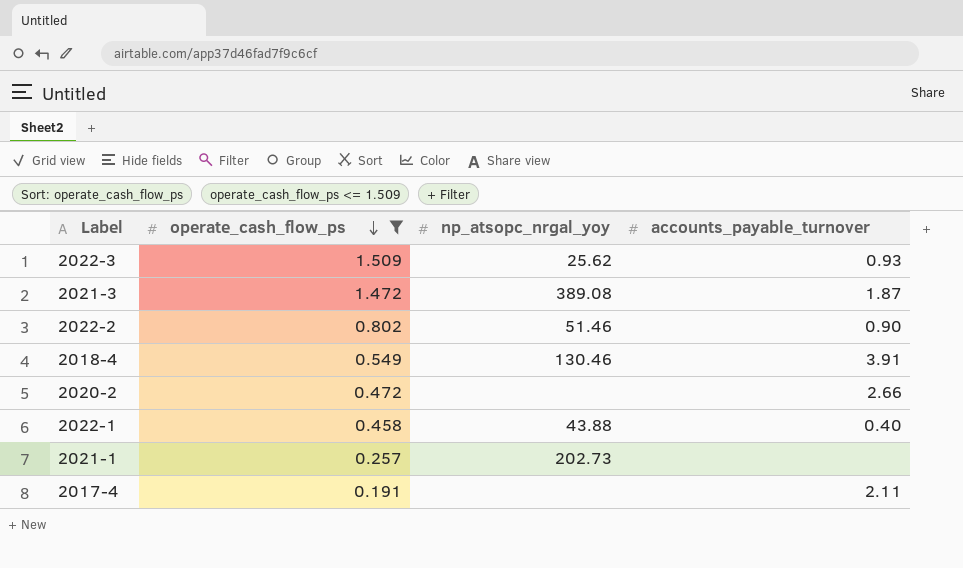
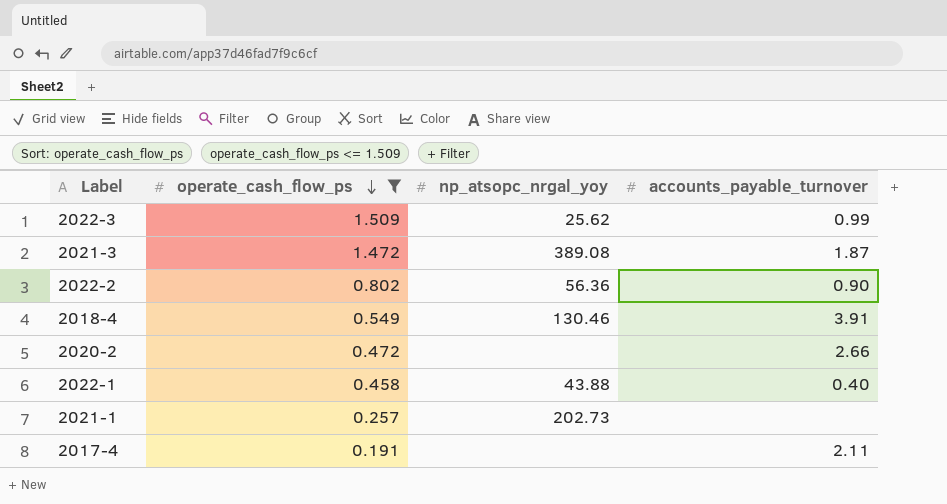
2022-3 | accounts_payable_turnover: 0.93 -> 0.99
2022-2 | np_atsopc_nrgal_yoy: 51.46 -> 56.36

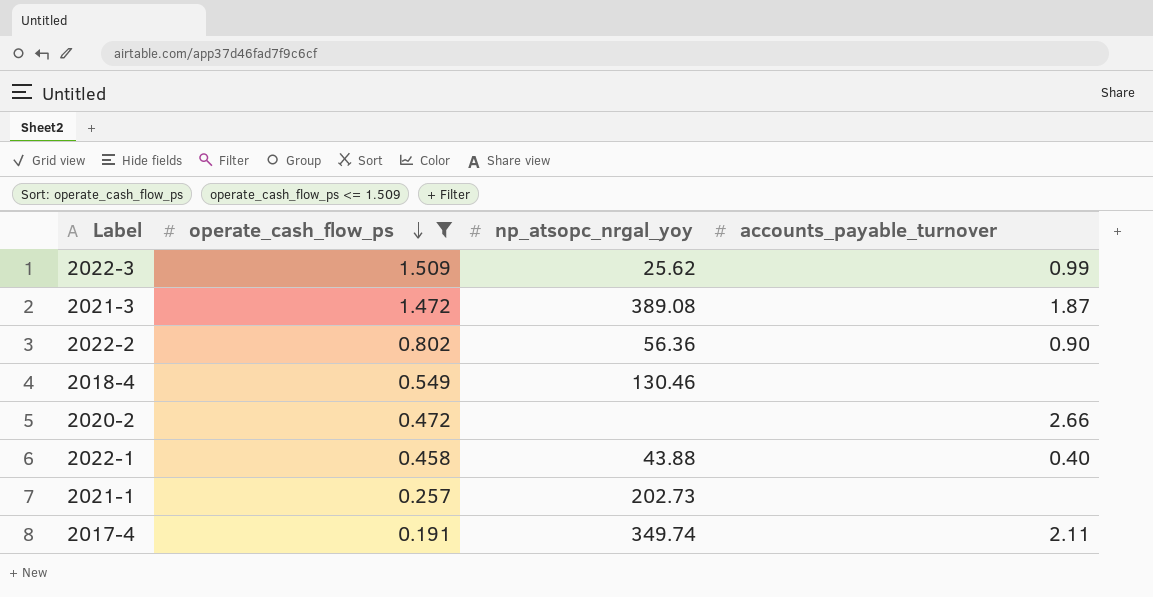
2018-4 | accounts_payable_turnover: 3.91 -> none
2017-4 | np_atsopc_nrgal_yoy: none -> 349.74

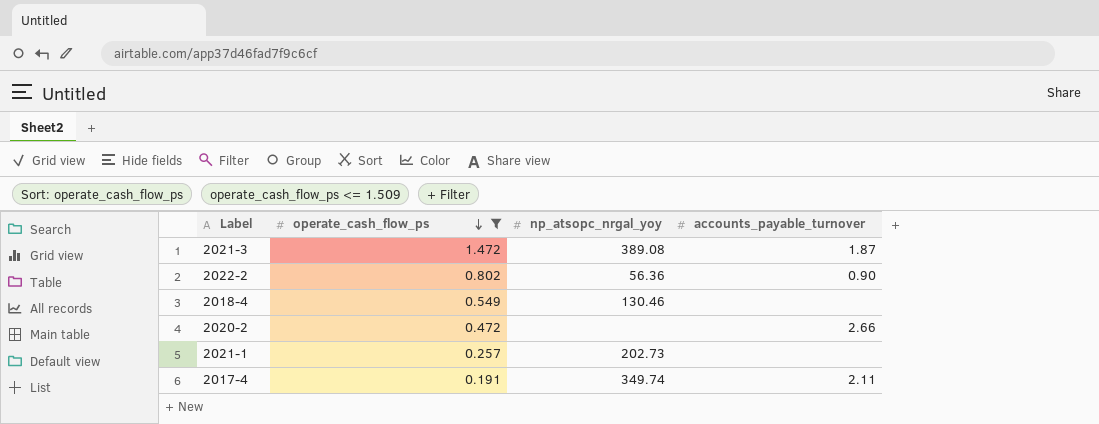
row 2022-3: 1.509 | 25.62 | 0.99 -> none
row 2022-1: 0.458 | 43.88 | 0.40 -> none

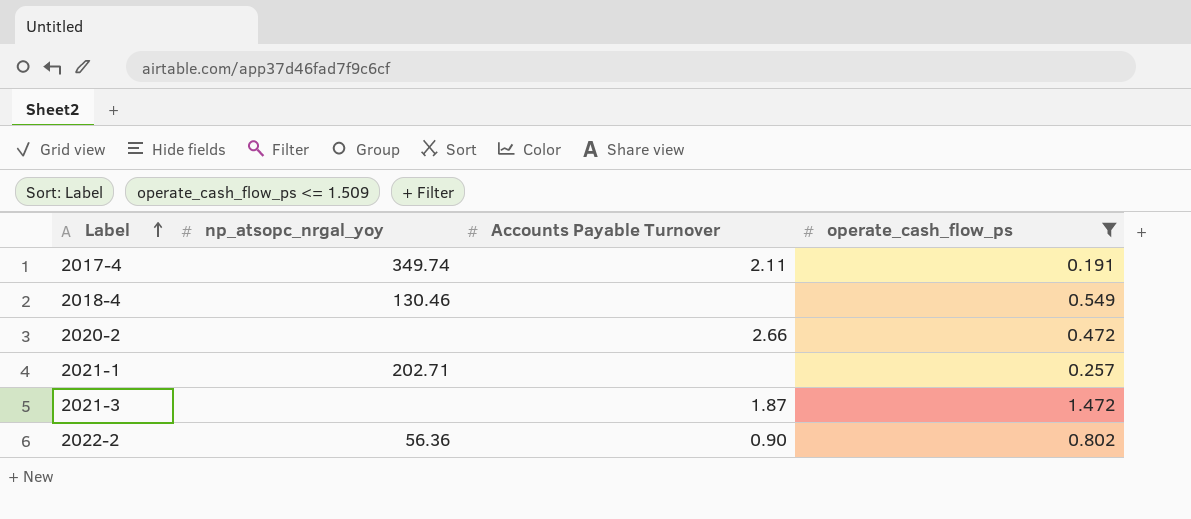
row order: operate_cash_flow_ps descending -> Label ascending
column name: accounts_payable_turnover -> Accounts Payable Turnover
column operate_cash_flow_ps | position: 2 -> 4
2021-1 | np_atsopc_nrgal_yoy: 202.73 -> 202.71
2021-3 | np_atsopc_nrgal_yoy: 389.08 -> none

